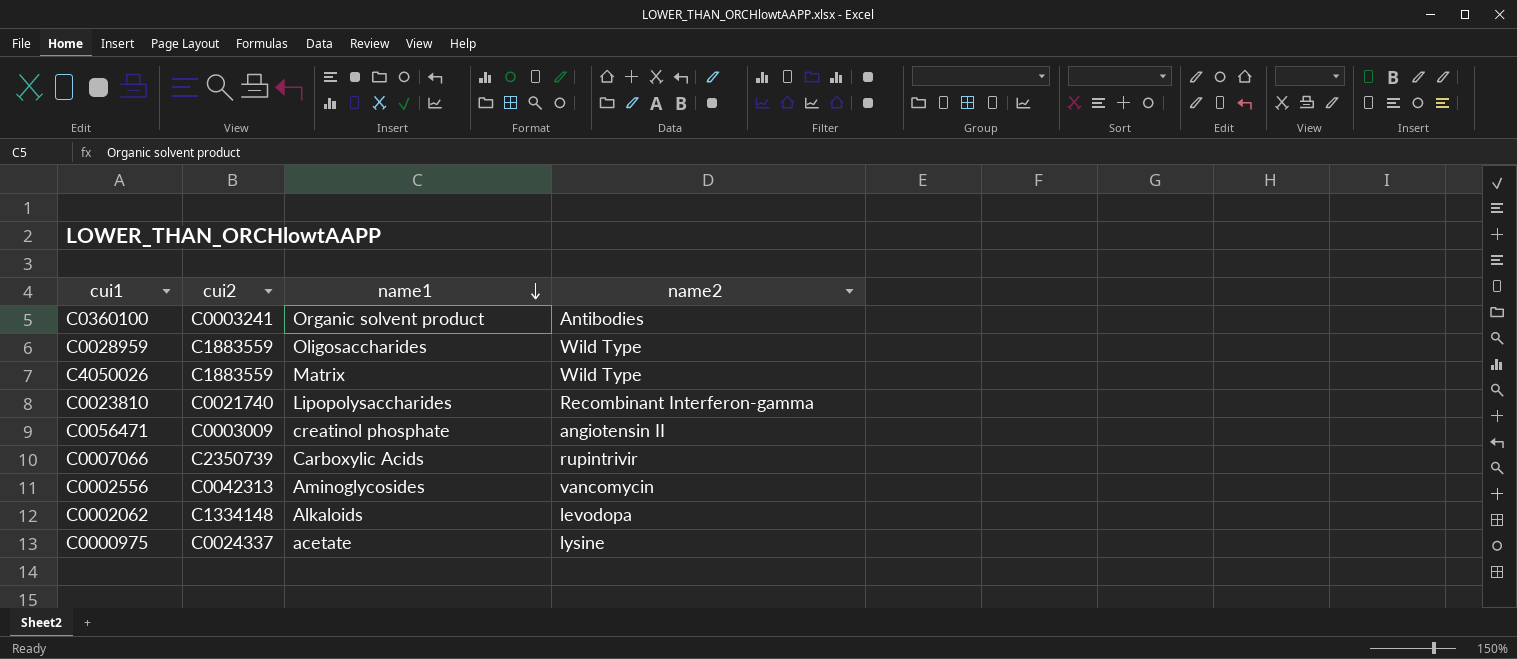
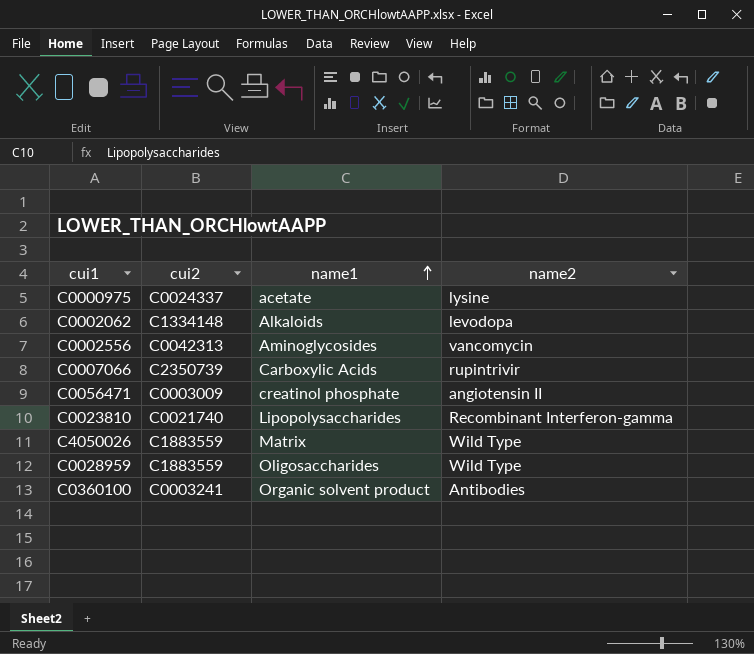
row order: name1 descending -> name1 ascending

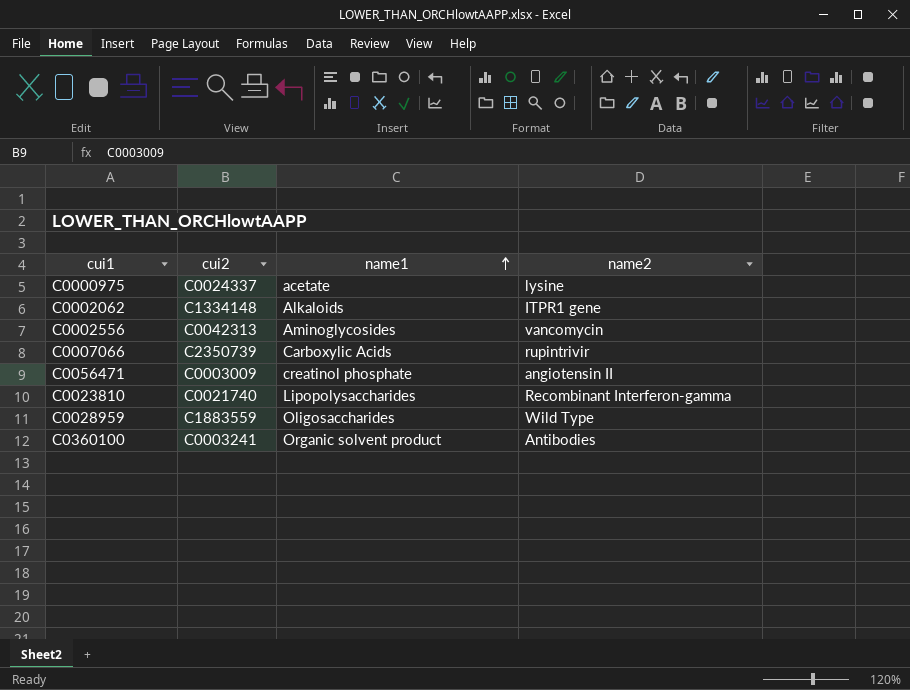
row C4050026: C1883559 | Matrix | Wild Type -> none
C0002062 | name2: levodopa -> ITPR1 gene

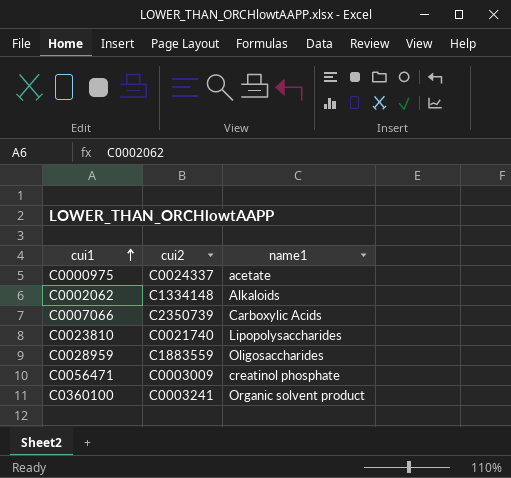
row order: name1 ascending -> cui1 ascending
column name2 | position: 4 -> none
row C0002556: C0042313 | Aminoglycosides | vancomycin -> none

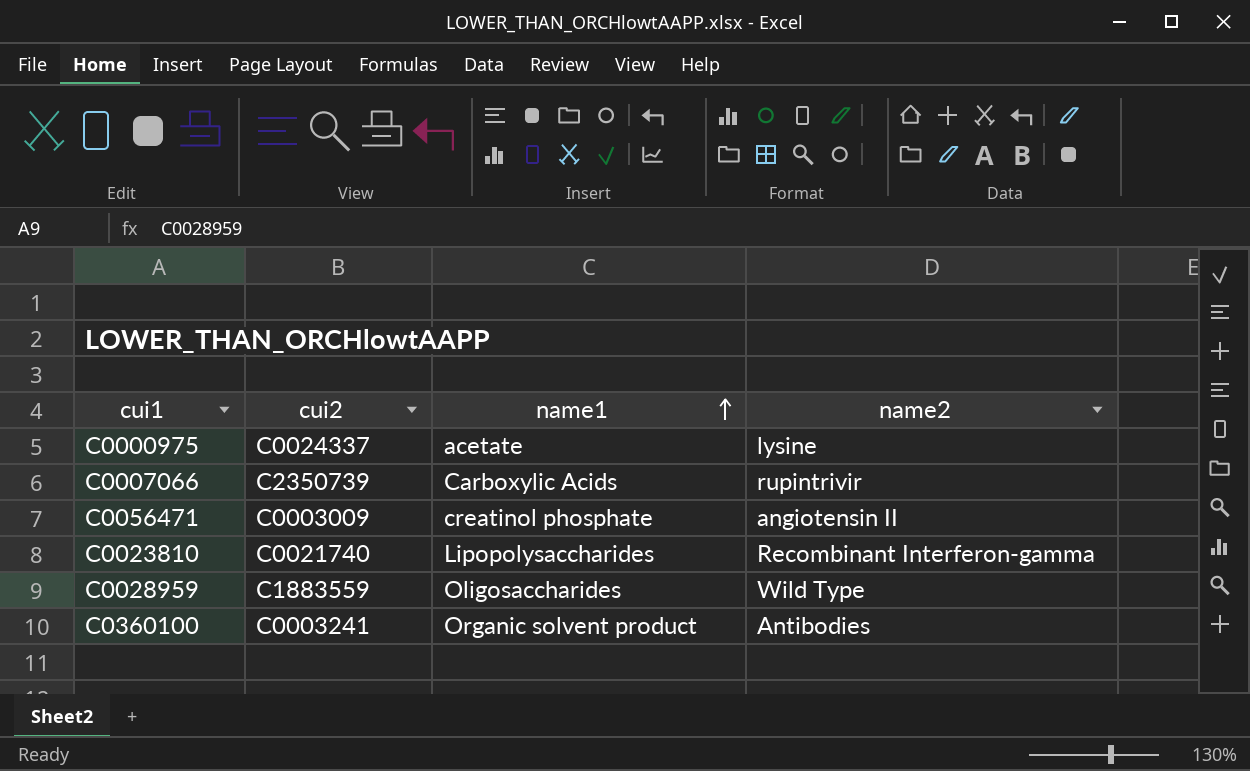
row order: cui1 ascending -> name1 ascending
column name2 | position: none -> 4
row C0002062: C1334148 | Alkaloids -> none

